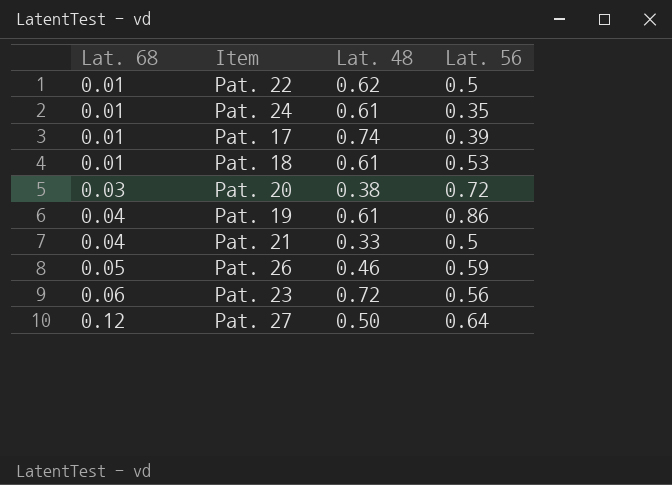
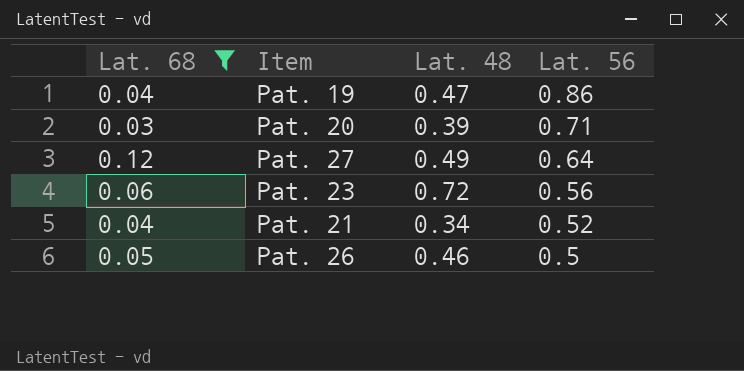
filter: none -> Lat. 68 != 0.01
row order: Lat. 68 ascending -> Lat. 56 descending
Pat. 19 | Lat. 48: 0.61 -> 0.47
Pat. 20 | Lat. 48: 0.38 -> 0.39
Pat. 20 | Lat. 56: 0.72 -> 0.71
Pat. 27 | Lat. 48: 0.50 -> 0.49
Pat. 21 | Lat. 48: 0.33 -> 0.34
Pat. 21 | Lat. 56: 0.5 -> 0.52
Pat. 26 | Lat. 56: 0.59 -> 0.5

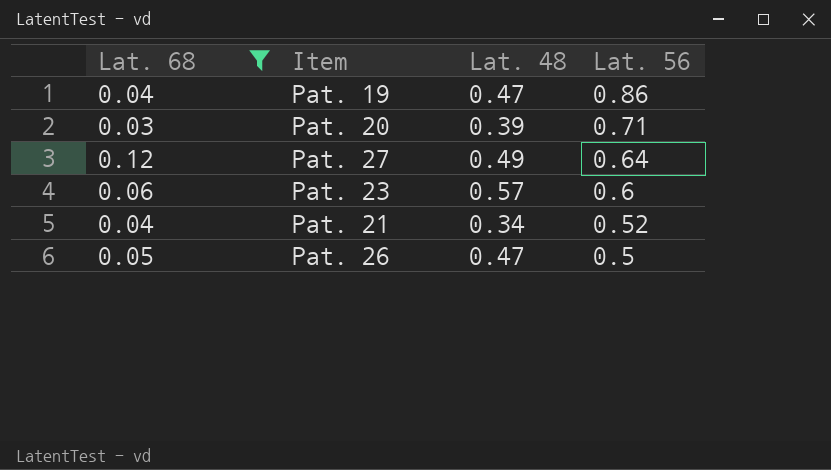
Pat. 23 | Lat. 48: 0.72 -> 0.57
Pat. 23 | Lat. 56: 0.56 -> 0.6
Pat. 26 | Lat. 48: 0.46 -> 0.47

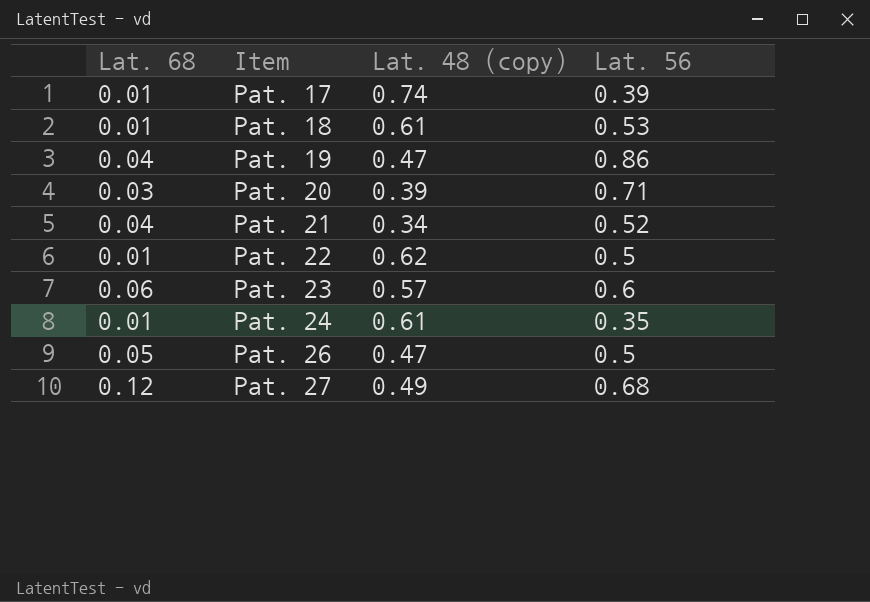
filter: Lat. 68 != 0.01 -> none
row order: Lat. 56 descending -> Item ascending
column name: Lat. 48 -> Lat. 48 (copy)
Pat. 27 | Lat. 56: 0.64 -> 0.68

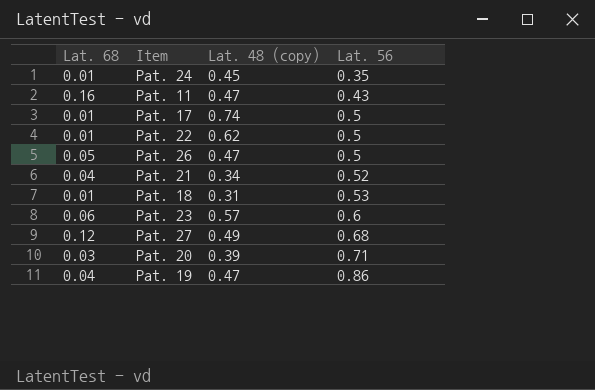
row order: Item ascending -> Lat. 56 ascending
Pat. 24 | Lat. 48 (copy): 0.61 -> 0.45
row Pat. 11: none -> 0.16 | 0.47 | 0.43
Pat. 17 | Lat. 56: 0.39 -> 0.5
Pat. 18 | Lat. 48 (copy): 0.61 -> 0.31

